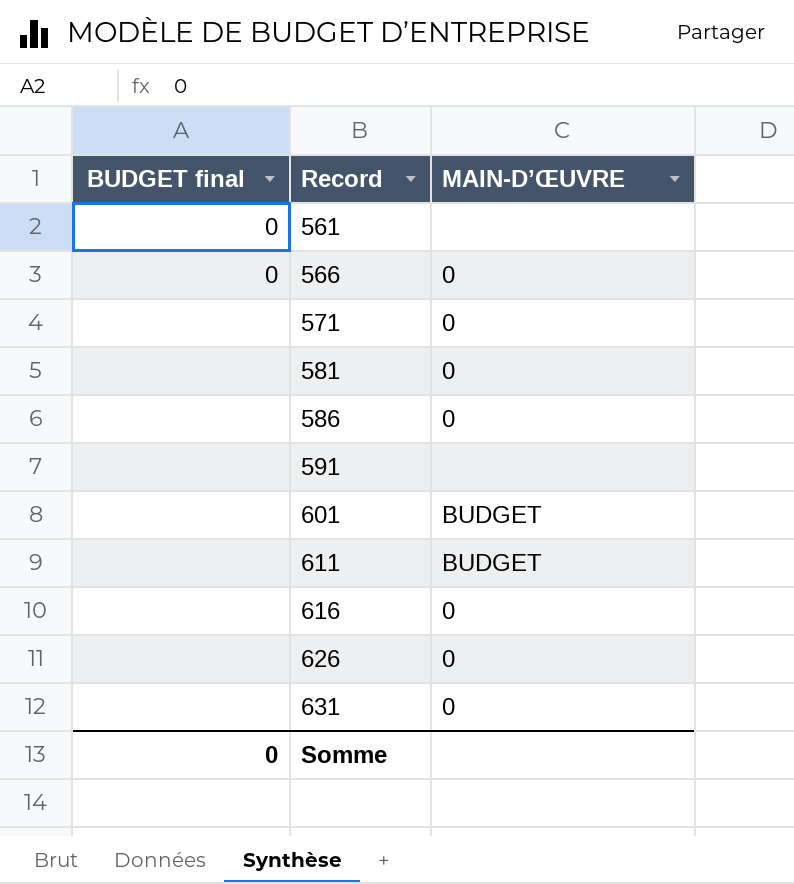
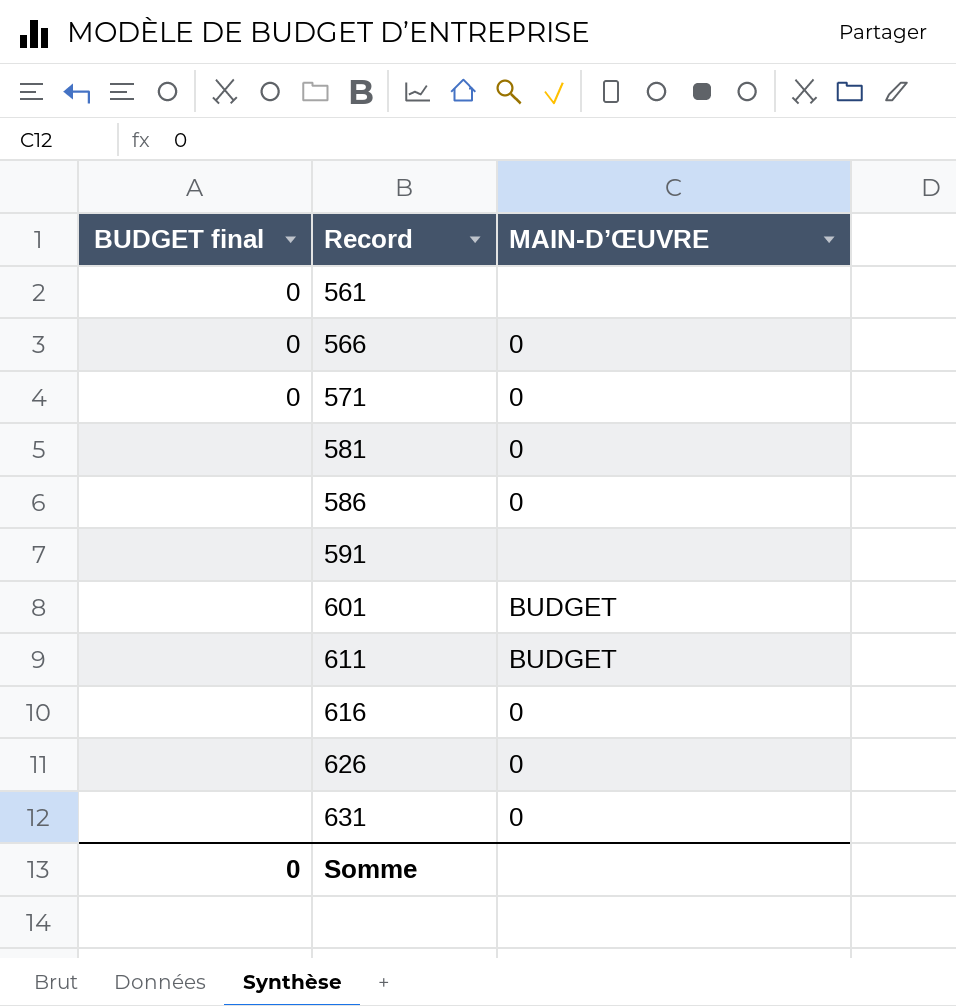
571 | BUDGET final: none -> 0

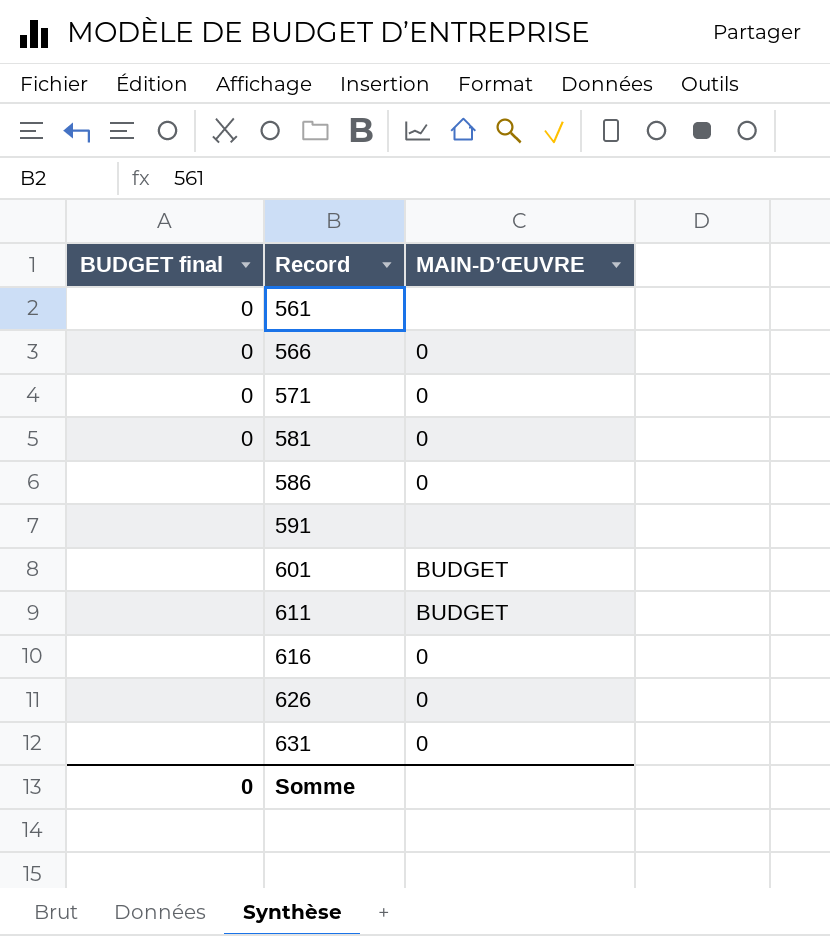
581 | BUDGET final: none -> 0

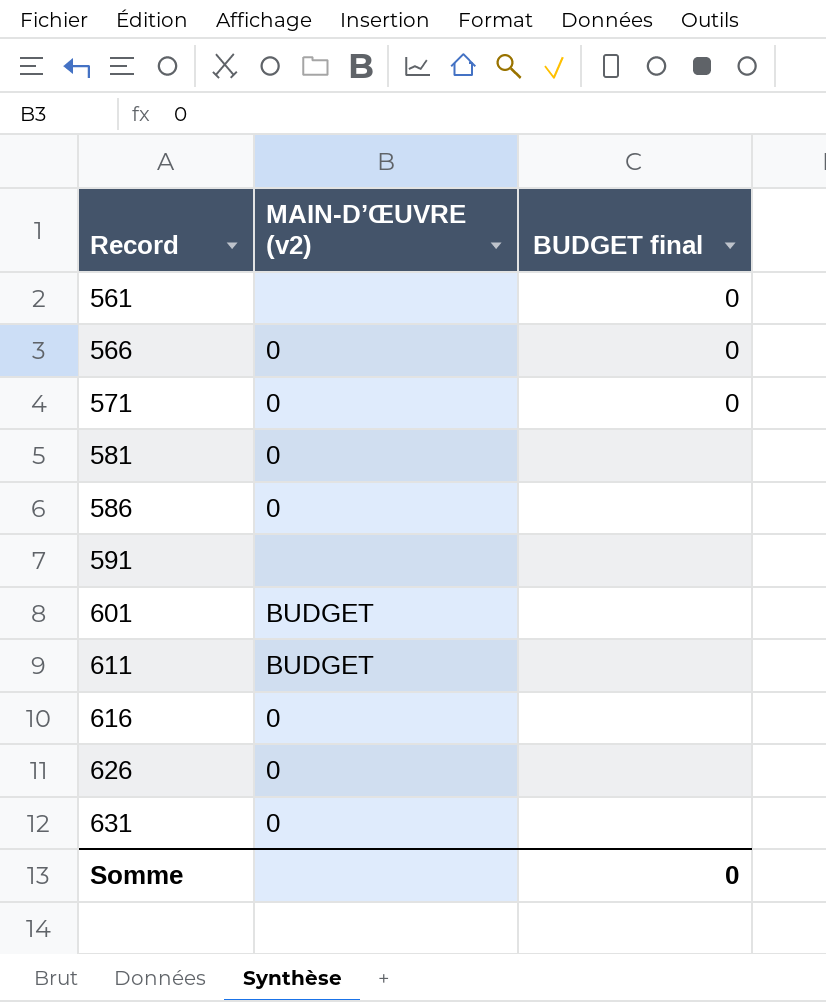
column name: MAIN-D’ŒUVRE -> MAIN-D’ŒUVRE (v2)
column BUDGET final | position: 1 -> 3
581 | BUDGET final: 0 -> none

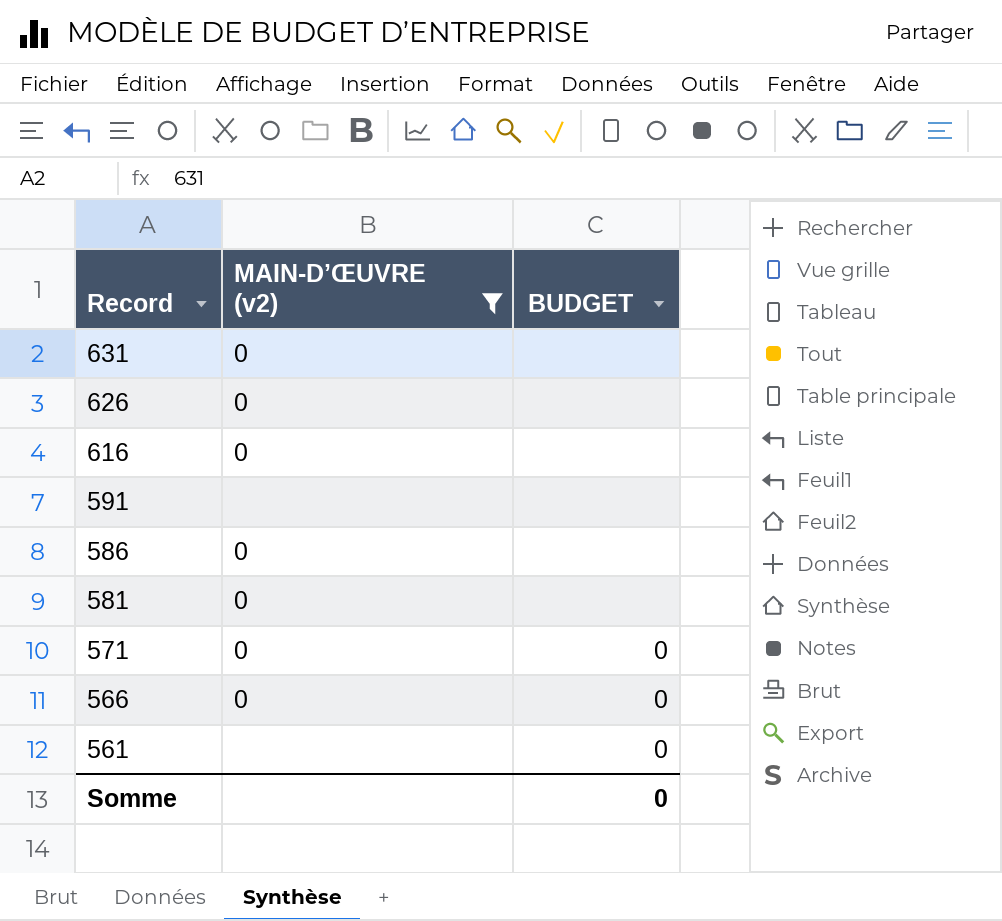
filter: none -> MAIN-D’ŒUVRE (v2) != BUDGET
row order: Record ascending -> Record descending
column name: BUDGET final -> BUDGET

